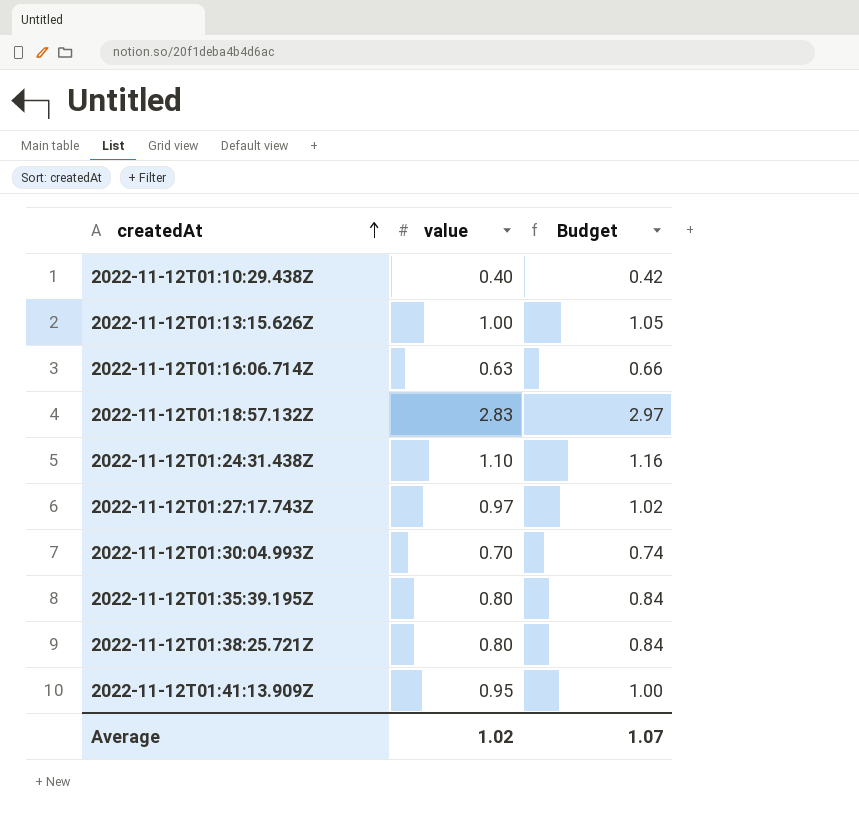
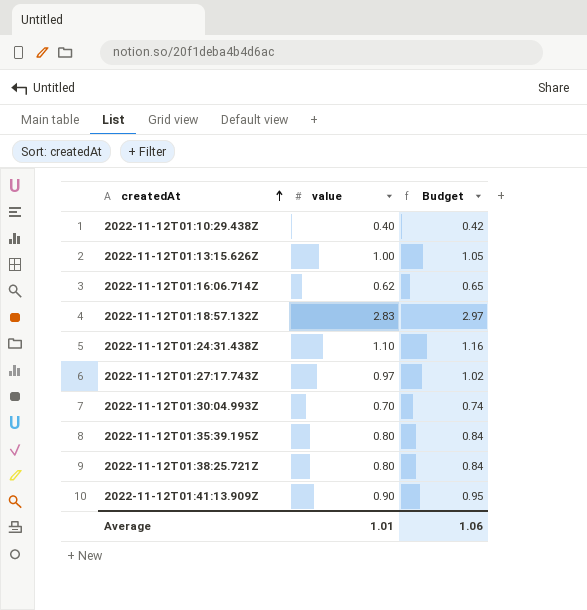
2022-11-12T01:16:06.714Z | value: 0.63 -> 0.62
2022-11-12T01:16:06.714Z | Budget: 0.66 -> 0.65
2022-11-12T01:41:13.909Z | value: 0.95 -> 0.90
2022-11-12T01:41:13.909Z | Budget: 1.00 -> 0.95
Average | value: 1.02 -> 1.01
Average | Budget: 1.07 -> 1.06

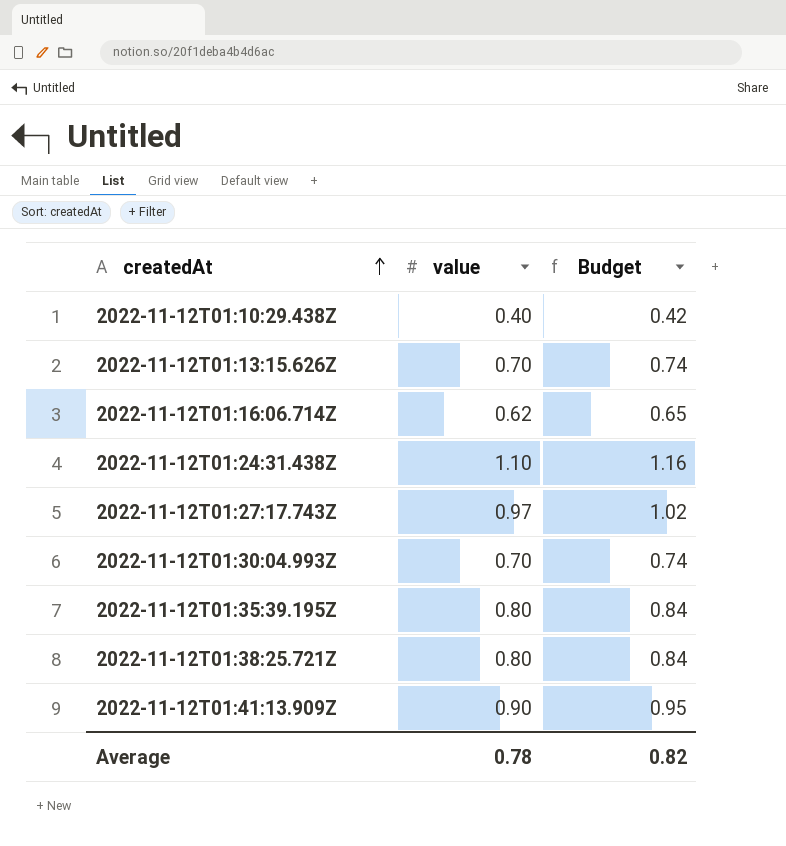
row 2022-11-12T01:18:57.132Z: 2.83 | 2.97 -> none
2022-11-12T01:13:15.626Z | value: 1.00 -> 0.70
2022-11-12T01:13:15.626Z | Budget: 1.05 -> 0.74
Average | value: 1.01 -> 0.78
Average | Budget: 1.06 -> 0.82

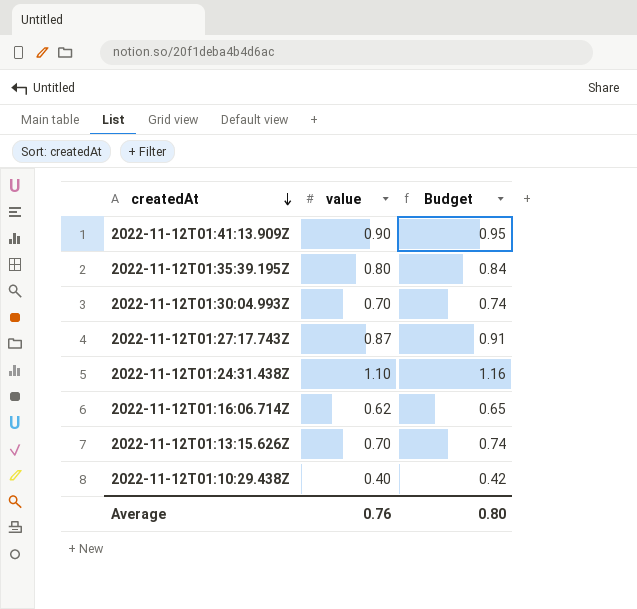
row order: createdAt ascending -> createdAt descending
row 2022-11-12T01:38:25.721Z: 0.80 | 0.84 -> none
2022-11-12T01:27:17.743Z | value: 0.97 -> 0.87
2022-11-12T01:27:17.743Z | Budget: 1.02 -> 0.91
Average | value: 0.78 -> 0.76
Average | Budget: 0.82 -> 0.80

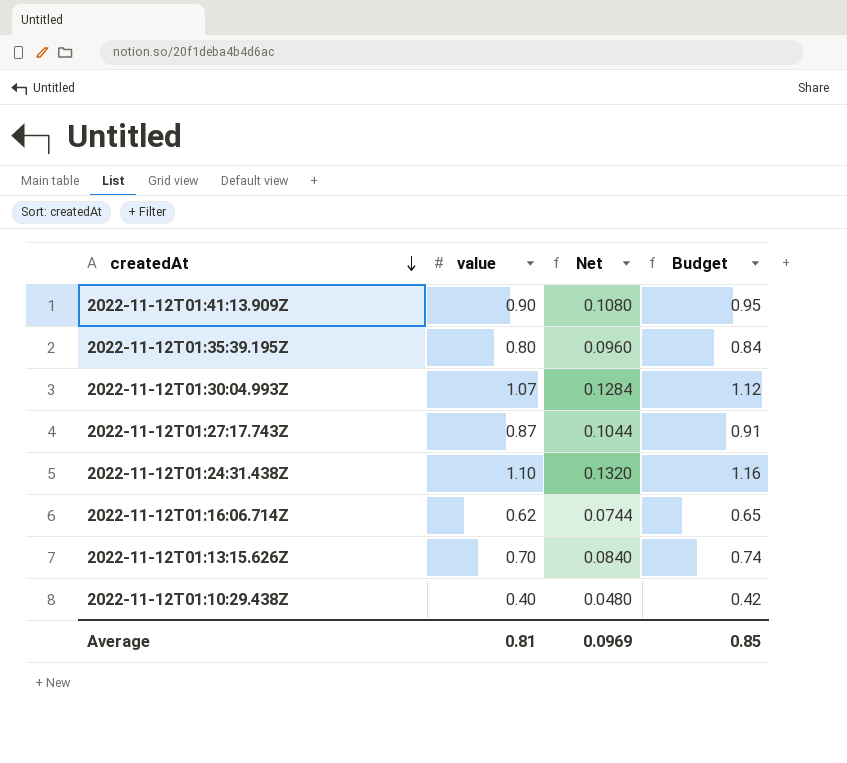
column Net | formula: none -> [value] * 0.12
2022-11-12T01:30:04.993Z | value: 0.70 -> 1.07
2022-11-12T01:30:04.993Z | Budget: 0.74 -> 1.12
Average | value: 0.76 -> 0.81
Average | Budget: 0.80 -> 0.85

